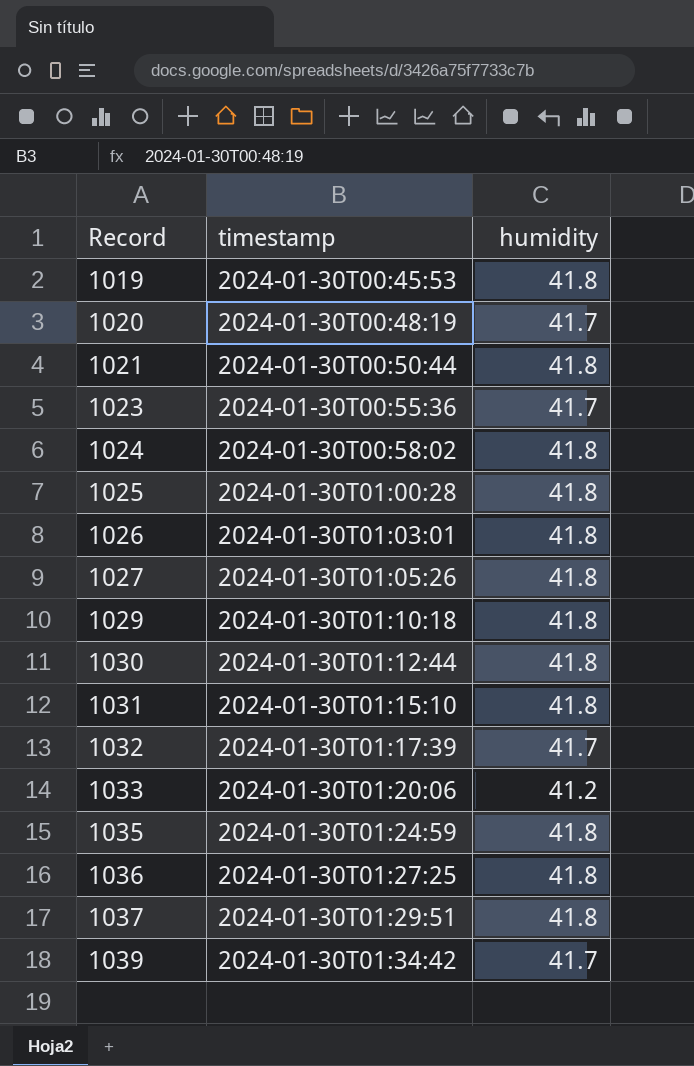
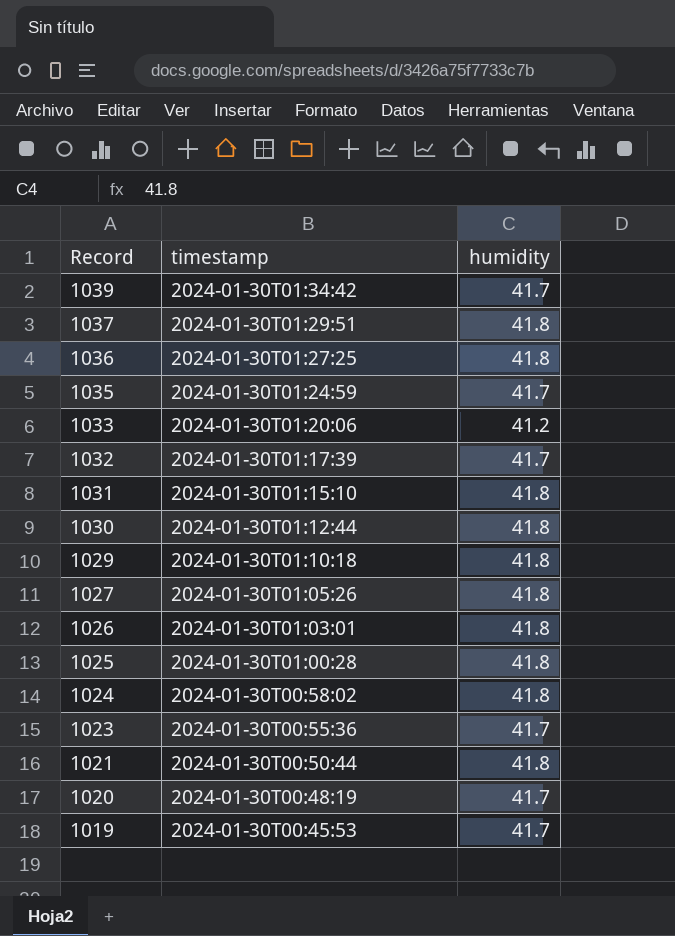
row order: Record ascending -> Record descending
1035 | humidity: 41.8 -> 41.7
1019 | humidity: 41.8 -> 41.7

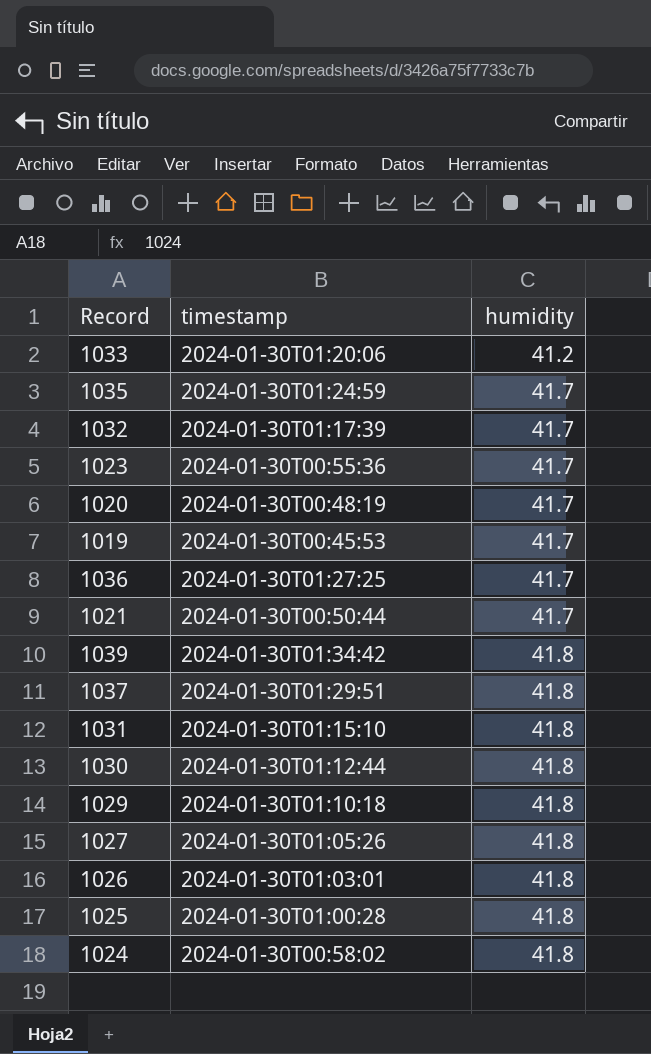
row order: Record descending -> humidity ascending
1036 | humidity: 41.8 -> 41.7
1021 | humidity: 41.8 -> 41.7
1039 | humidity: 41.7 -> 41.8

